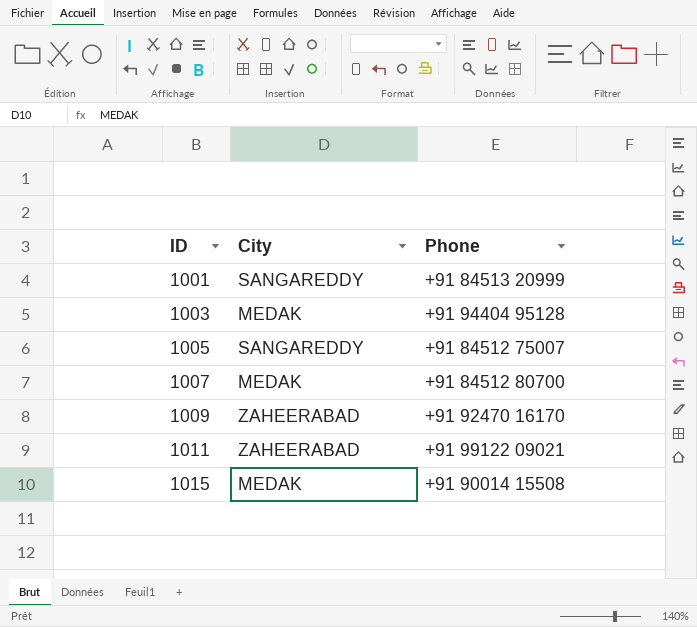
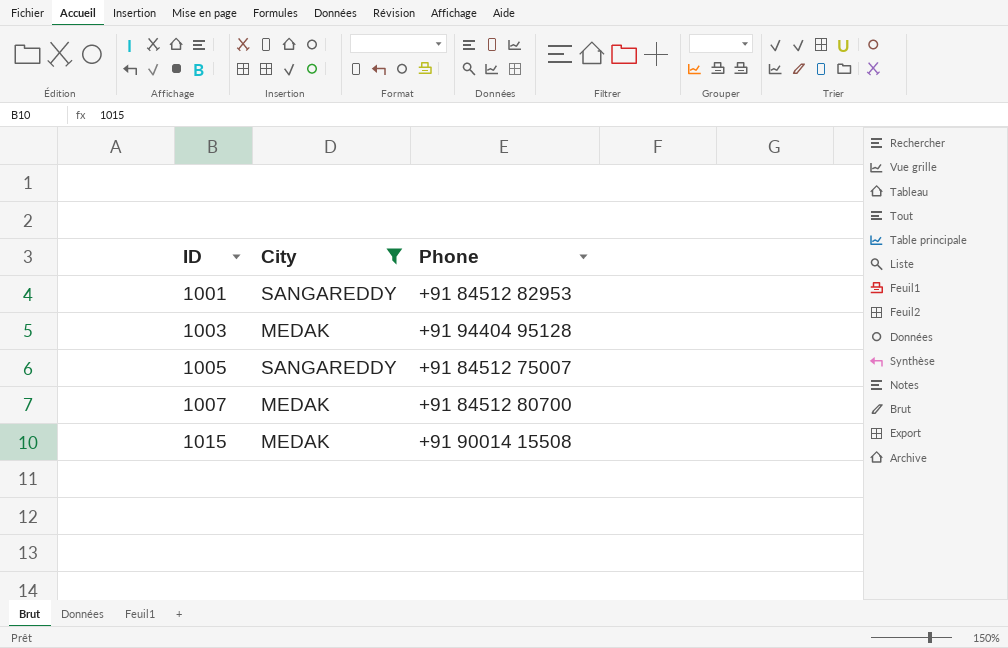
filter: none -> City != ZAHEERABAD
1001 | Phone: +91 84513 20999 -> +91 84512 82953

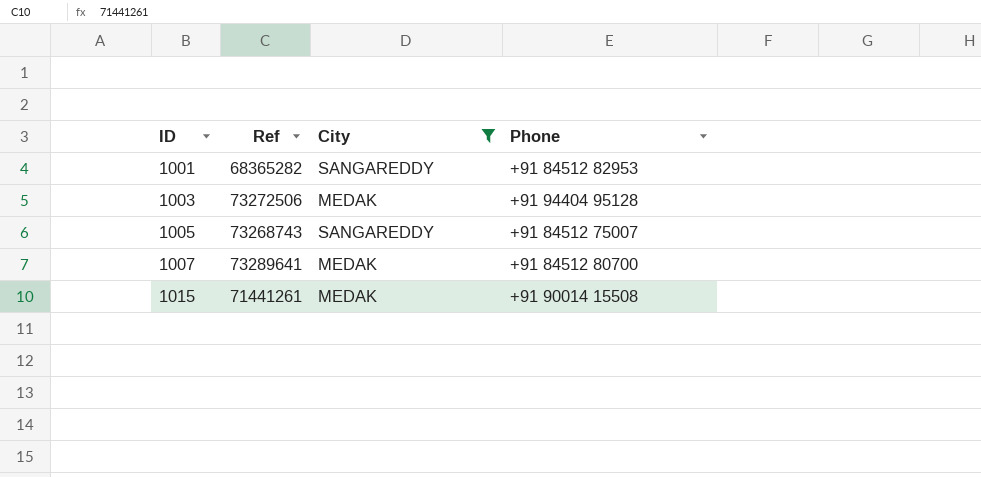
column Ref | position: none -> 2

